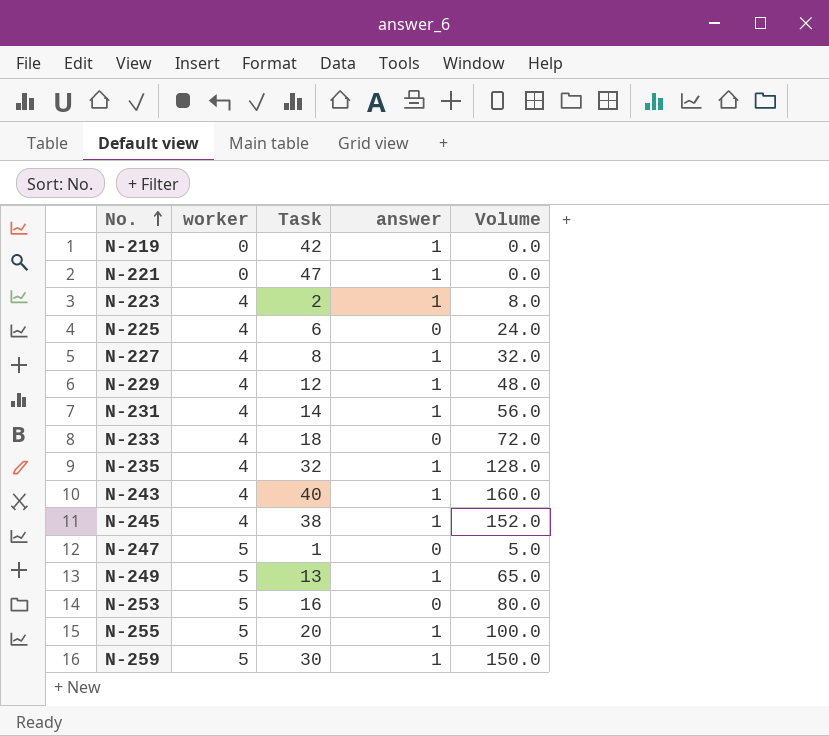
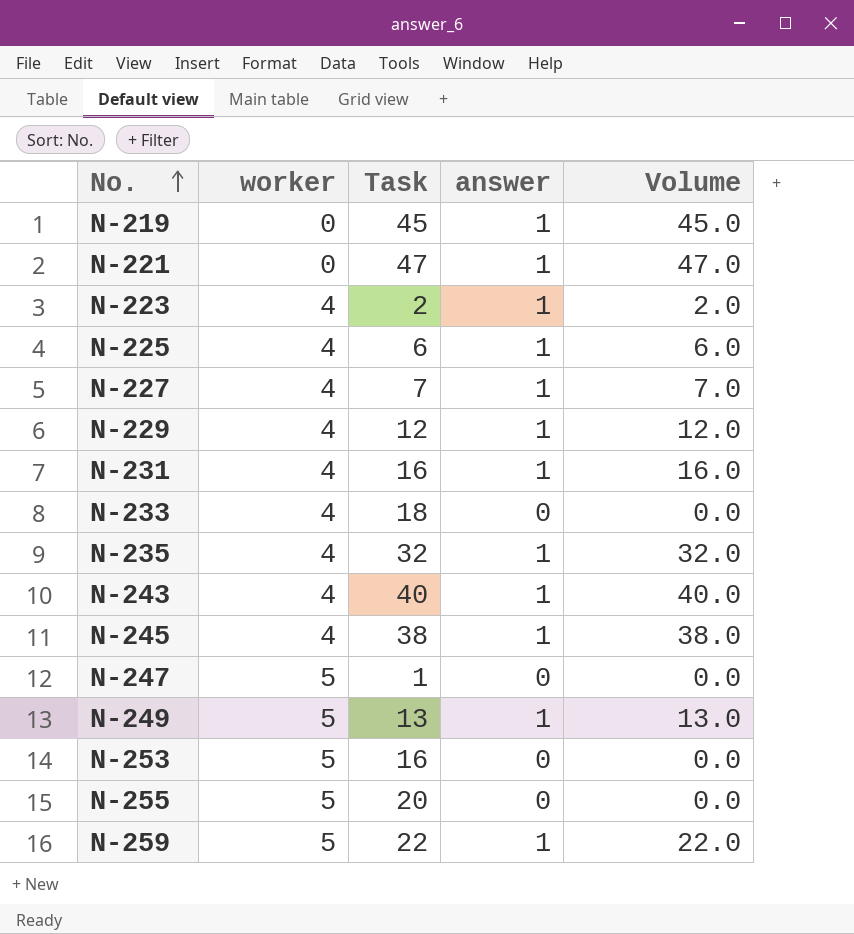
column Volume | formula: [worker] * [Task] -> [Task] * [answer]
N-219 | Task: 42 -> 45
N-225 | answer: 0 -> 1
N-227 | Task: 8 -> 7
N-231 | Task: 14 -> 16
N-255 | answer: 1 -> 0
N-259 | Task: 30 -> 22

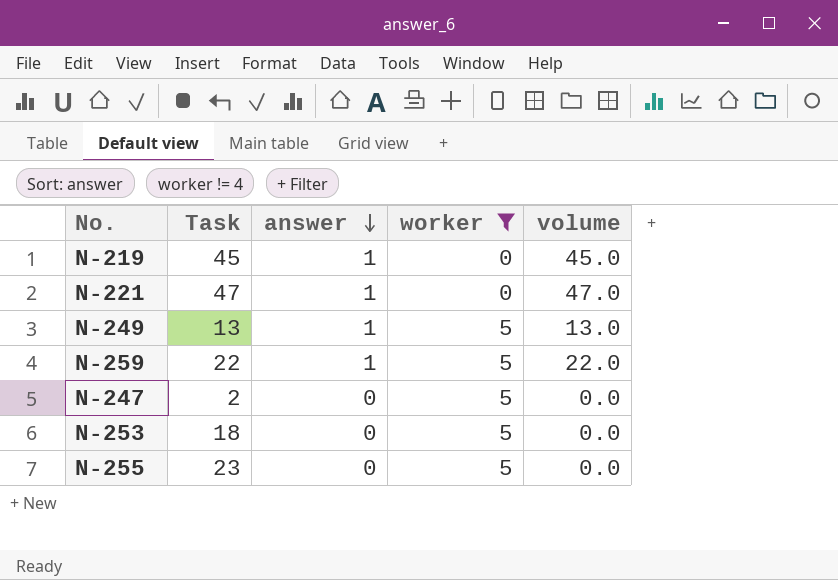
filter: none -> worker != 4
row order: No. ascending -> answer descending
column worker | position: 2 -> 4
column name: Volume -> volume
N-247 | Task: 1 -> 2
N-253 | Task: 16 -> 18
N-255 | Task: 20 -> 23

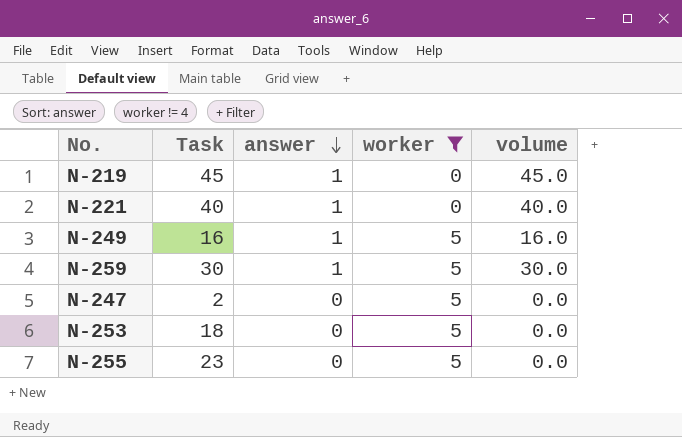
N-221 | Task: 47 -> 40
N-221 | volume: 47.0 -> 40.0
N-249 | Task: 13 -> 16
N-249 | volume: 13.0 -> 16.0
N-259 | Task: 22 -> 30
N-259 | volume: 22.0 -> 30.0

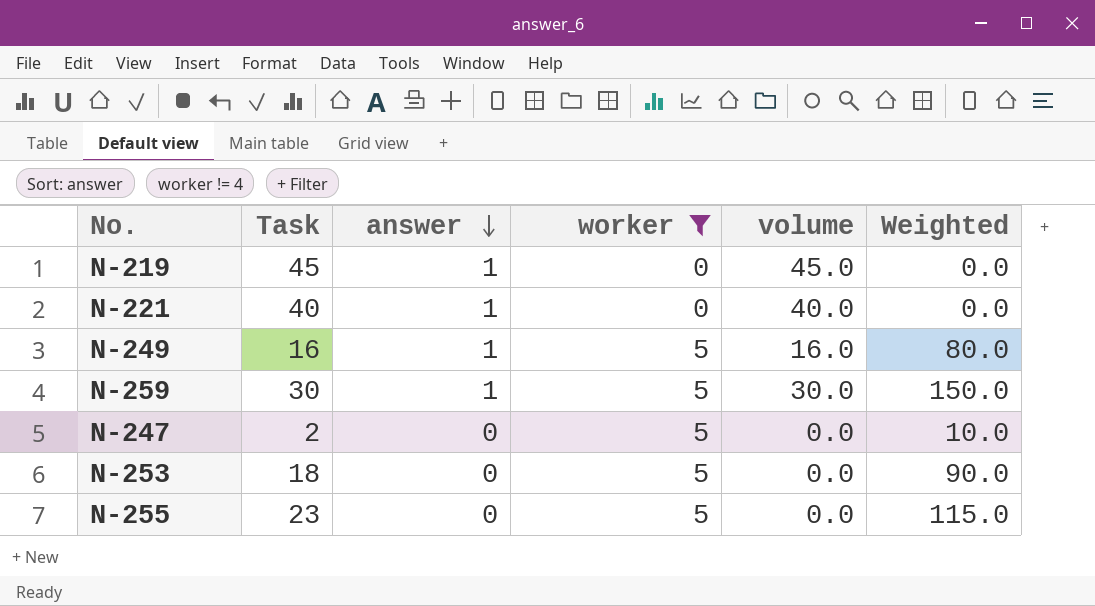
column Weighted | formula: none -> [Task] * [worker]

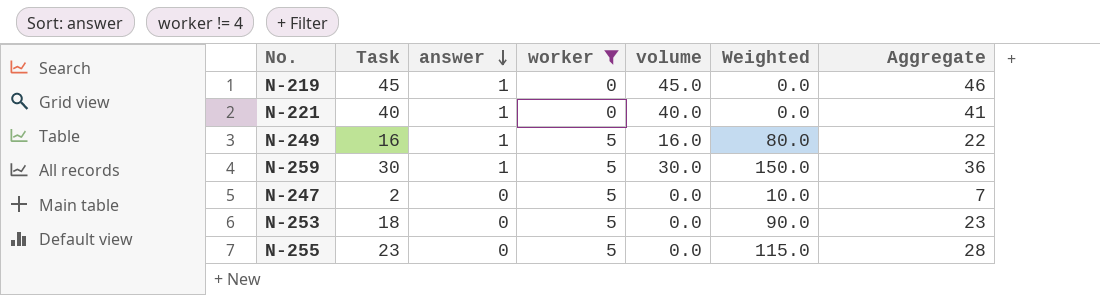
column Aggregate | formula: none -> [Task] + [answer] + [worker]

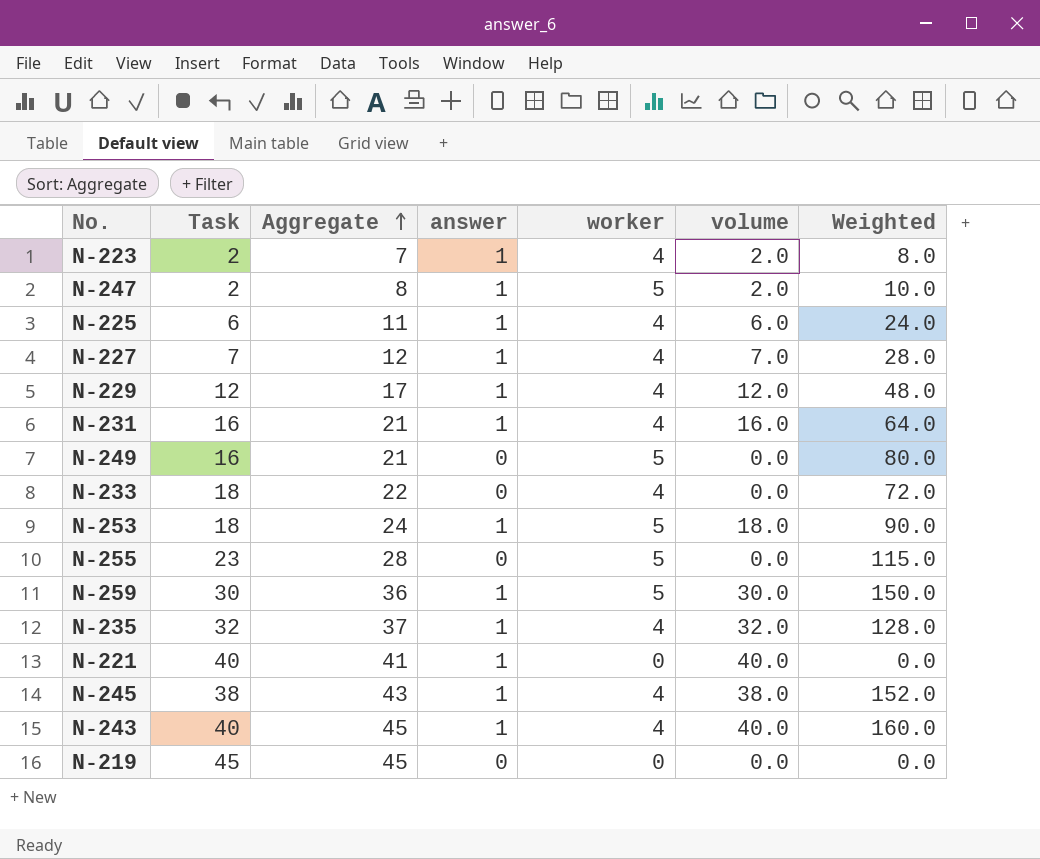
filter: worker != 4 -> none
row order: answer descending -> Aggregate ascending
column Aggregate | position: 7 -> 3
N-247 | Aggregate: 7 -> 8
N-247 | answer: 0 -> 1
N-247 | volume: 0.0 -> 2.0
N-249 | Aggregate: 22 -> 21
N-249 | answer: 1 -> 0
N-249 | volume: 16.0 -> 0.0
N-253 | Aggregate: 23 -> 24
N-253 | answer: 0 -> 1
N-253 | volume: 0.0 -> 18.0
N-219 | Aggregate: 46 -> 45
N-219 | answer: 1 -> 0
N-219 | volume: 45.0 -> 0.0

